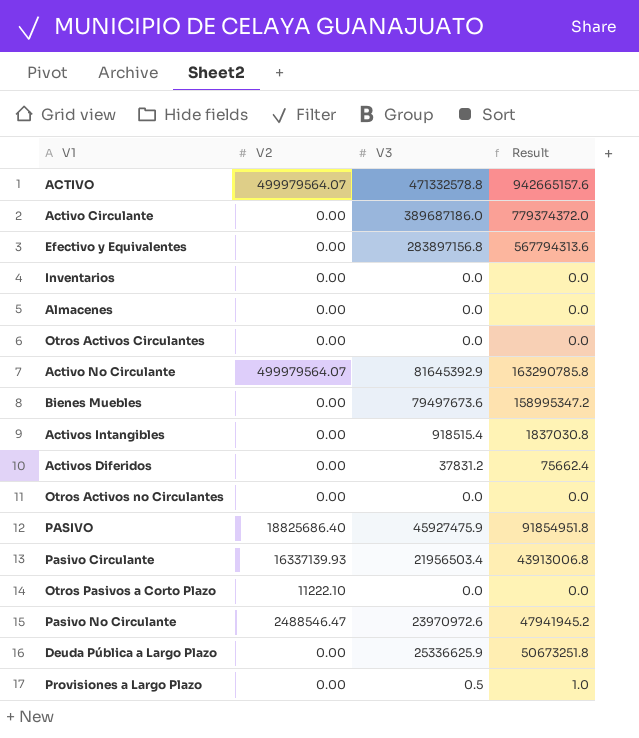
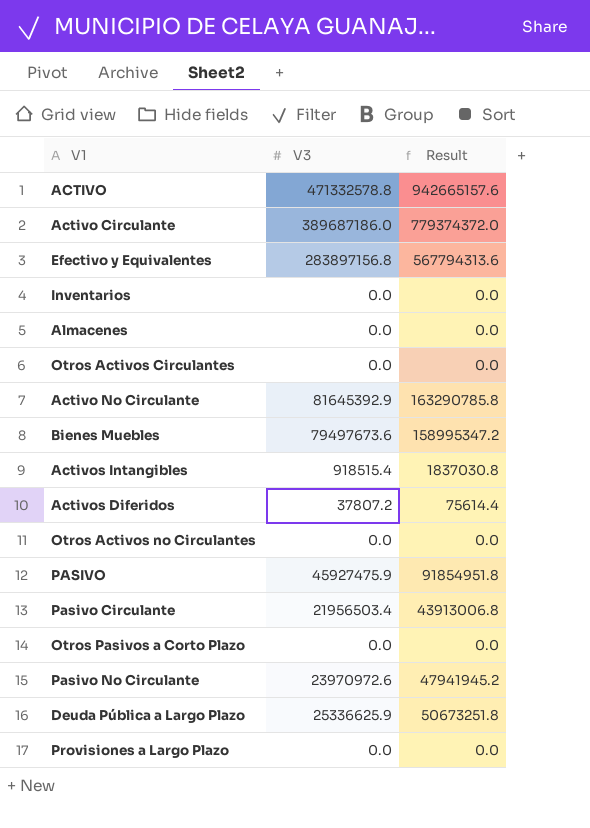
column V2 | position: 2 -> none
Activos Diferidos | V3: 37831.2 -> 37807.2
Activos Diferidos | Result: 75662.4 -> 75614.4
Provisiones a Largo Plazo | V3: 0.5 -> 0.0
Provisiones a Largo Plazo | Result: 1.0 -> 0.0

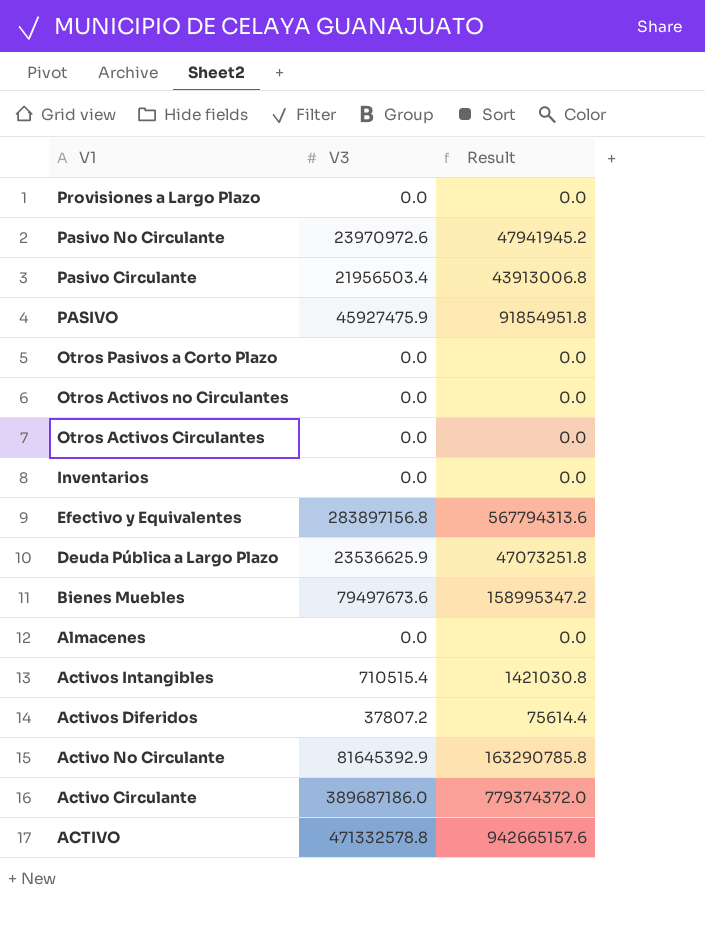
row order: none -> V1 descending
Deuda Pública a Largo Plazo | V3: 25336625.9 -> 23536625.9
Deuda Pública a Largo Plazo | Result: 50673251.8 -> 47073251.8
Activos Intangibles | V3: 918515.4 -> 710515.4
Activos Intangibles | Result: 1837030.8 -> 1421030.8

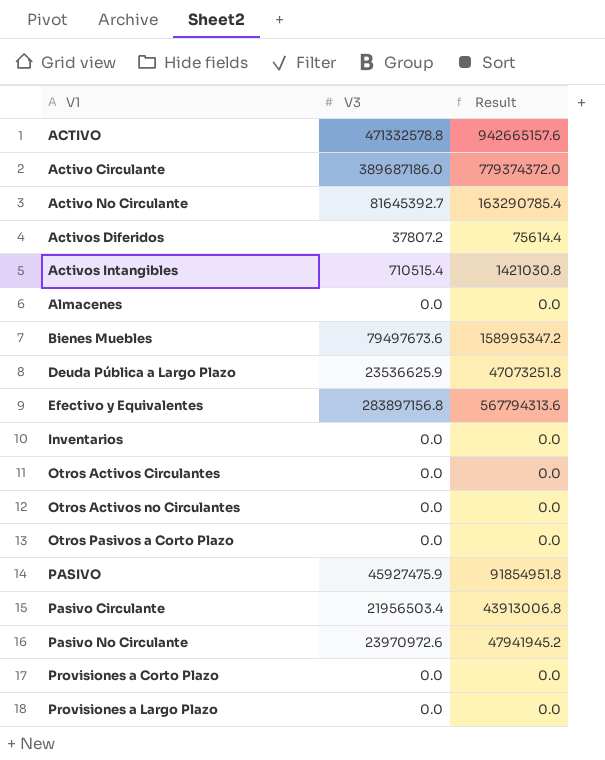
row order: V1 descending -> V1 ascending
Activo No Circulante | V3: 81645392.9 -> 81645392.7
Activo No Circulante | Result: 163290785.8 -> 163290785.4
row Provisiones a Corto Plazo: none -> 0.0 | 0.0

